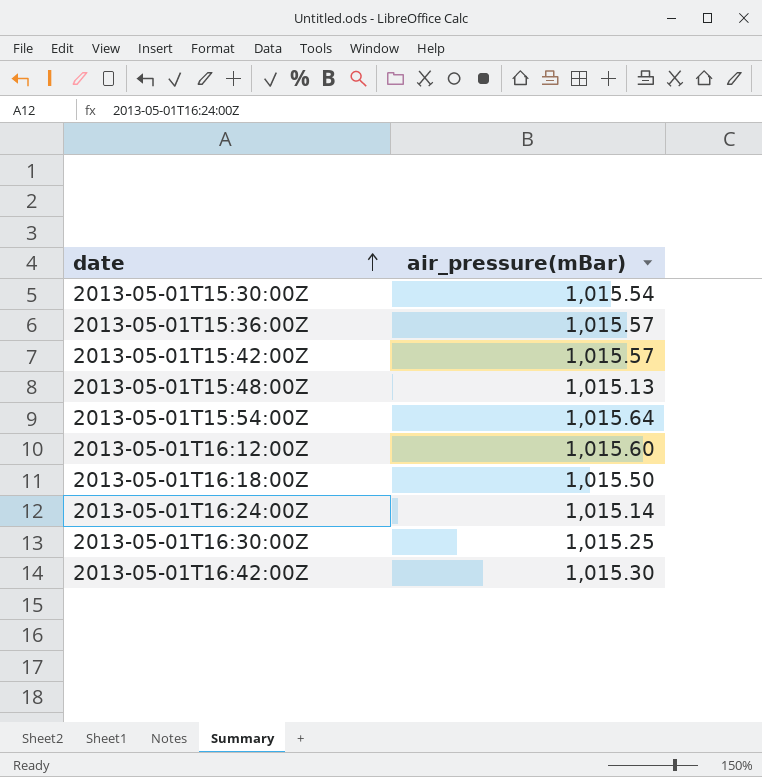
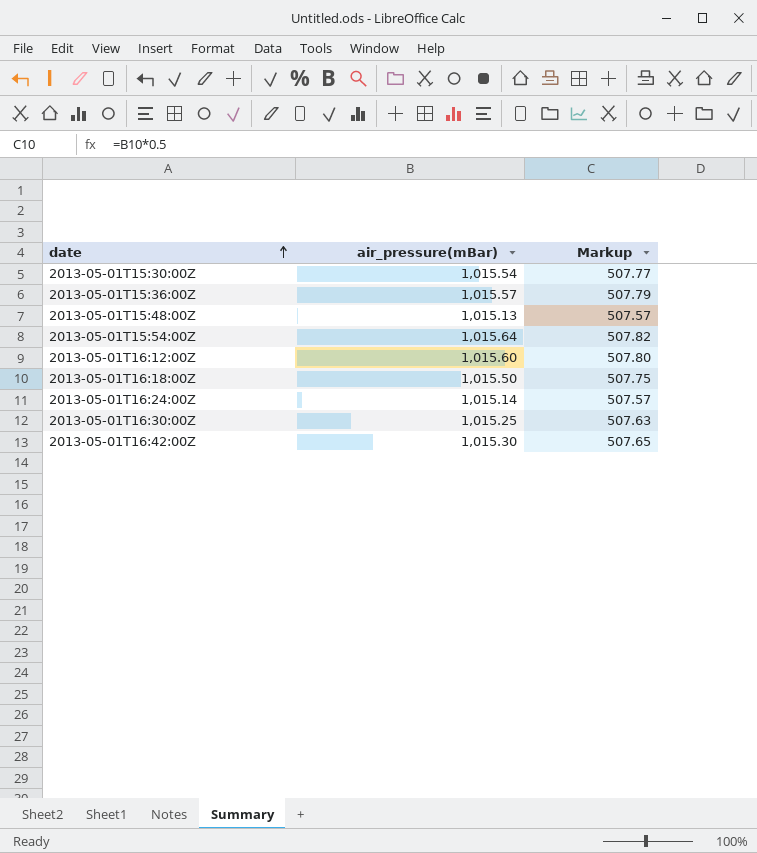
column Markup | formula: none -> [air_pressure(mBar)] * 0.5
row 2013-05-01T15:42:00Z: 1,015.57 -> none

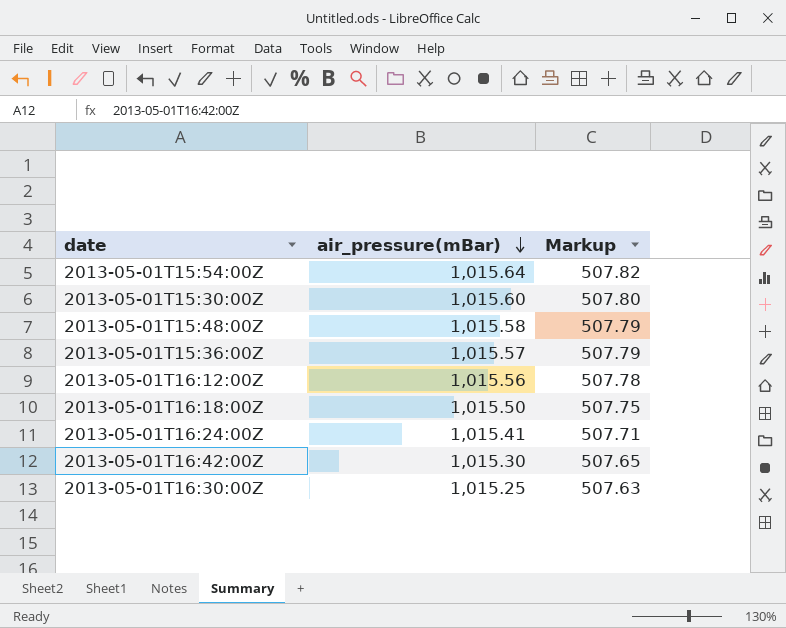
row order: date ascending -> air_pressure(mBar) descending
2013-05-01T15:30:00Z | air_pressure(mBar): 1,015.54 -> 1,015.60
2013-05-01T15:30:00Z | Markup: 507.77 -> 507.80
2013-05-01T15:48:00Z | air_pressure(mBar): 1,015.13 -> 1,015.58
2013-05-01T15:48:00Z | Markup: 507.57 -> 507.79
2013-05-01T16:12:00Z | air_pressure(mBar): 1,015.60 -> 1,015.56
2013-05-01T16:12:00Z | Markup: 507.80 -> 507.78
2013-05-01T16:24:00Z | air_pressure(mBar): 1,015.14 -> 1,015.41
2013-05-01T16:24:00Z | Markup: 507.57 -> 507.71

